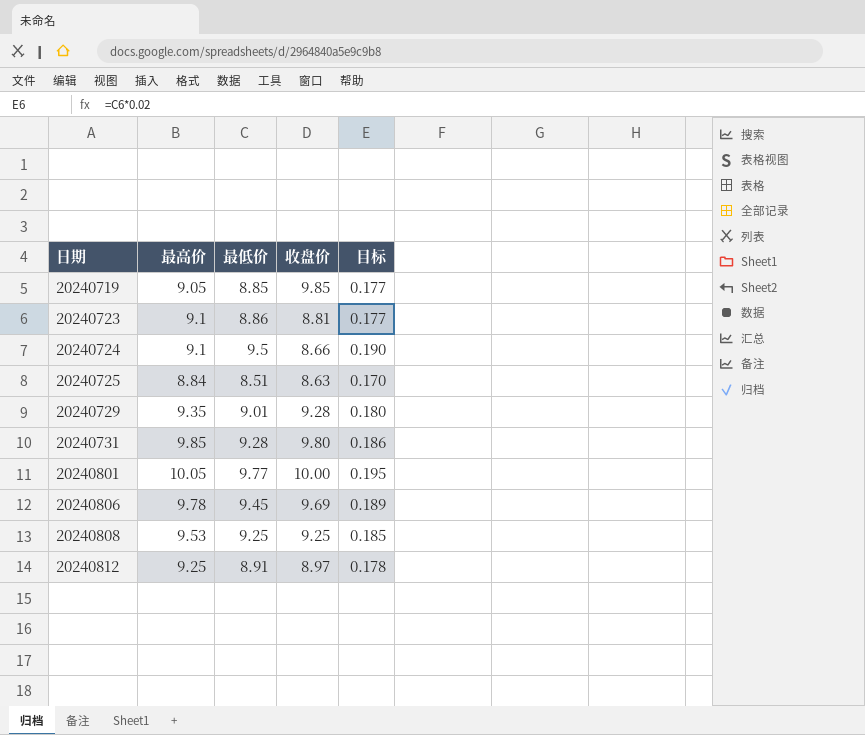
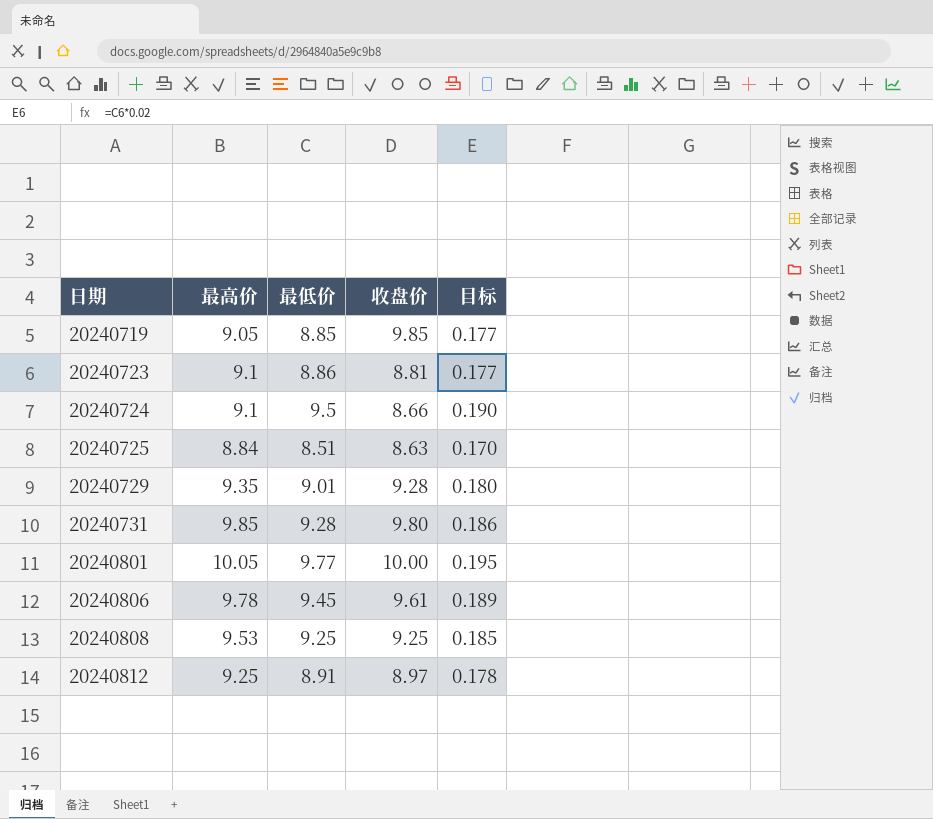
20240806 | 收盘价: 9.69 -> 9.61

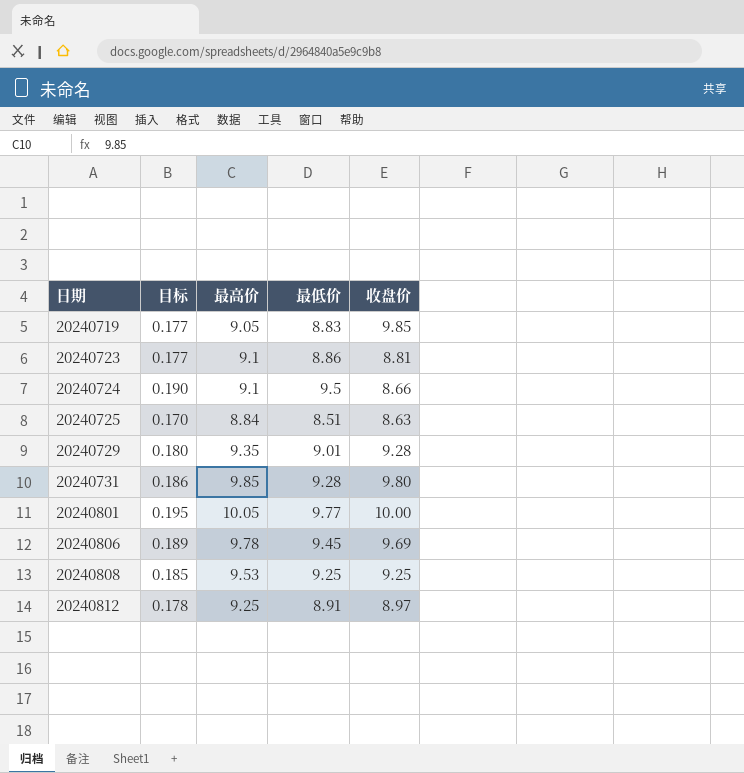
column 目标 | position: 5 -> 2
20240719 | 最低价: 8.85 -> 8.83
20240806 | 收盘价: 9.61 -> 9.69

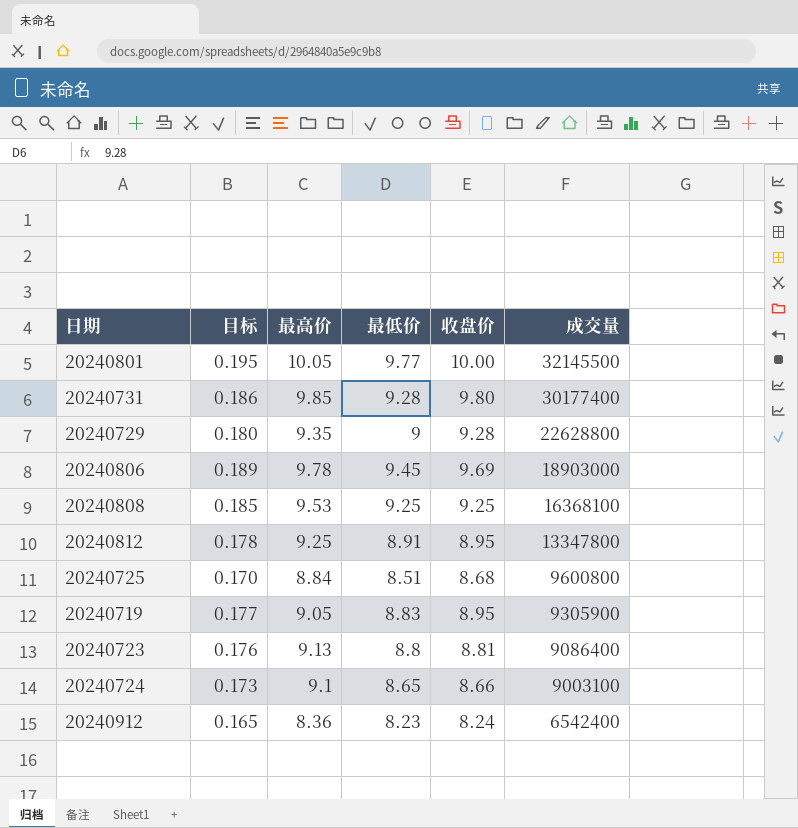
row order: 日期 ascending -> 成交量 descending
column 成交量 | position: none -> 6
20240729 | 最低价: 9.01 -> 9
20240812 | 收盘价: 8.97 -> 8.95
20240725 | 收盘价: 8.63 -> 8.68
20240719 | 收盘价: 9.85 -> 8.95
20240723 | 目标: 0.177 -> 0.176
20240723 | 最高价: 9.1 -> 9.13
20240723 | 最低价: 8.86 -> 8.8
20240724 | 目标: 0.190 -> 0.173
20240724 | 最低价: 9.5 -> 8.65
row 20240912: none -> 0.165 | 8.36 | 8.23 | 8.24 | 6542400

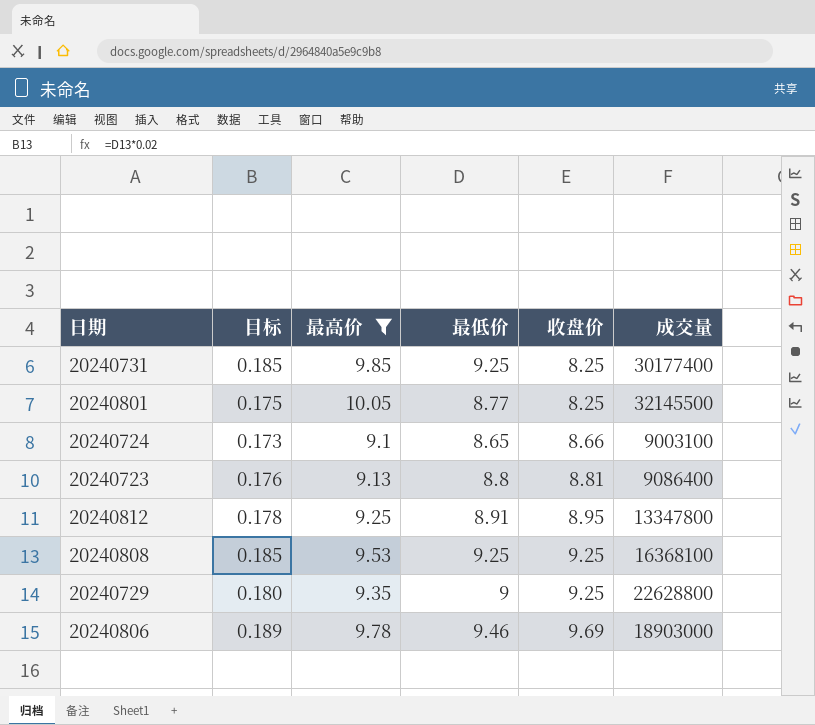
filter: none -> 最高价 >= 9.1
row order: 成交量 descending -> 收盘价 ascending
20240731 | 目标: 0.186 -> 0.185
20240731 | 最低价: 9.28 -> 9.25
20240731 | 收盘价: 9.80 -> 8.25
20240801 | 目标: 0.195 -> 0.175
20240801 | 最低价: 9.77 -> 8.77
20240801 | 收盘价: 10.00 -> 8.25
20240729 | 收盘价: 9.28 -> 9.25
20240806 | 最低价: 9.45 -> 9.46

